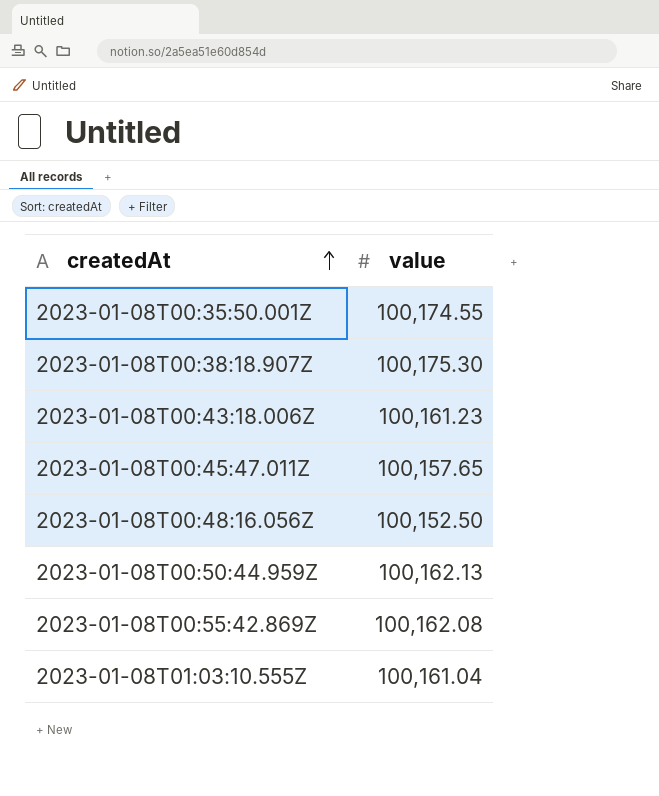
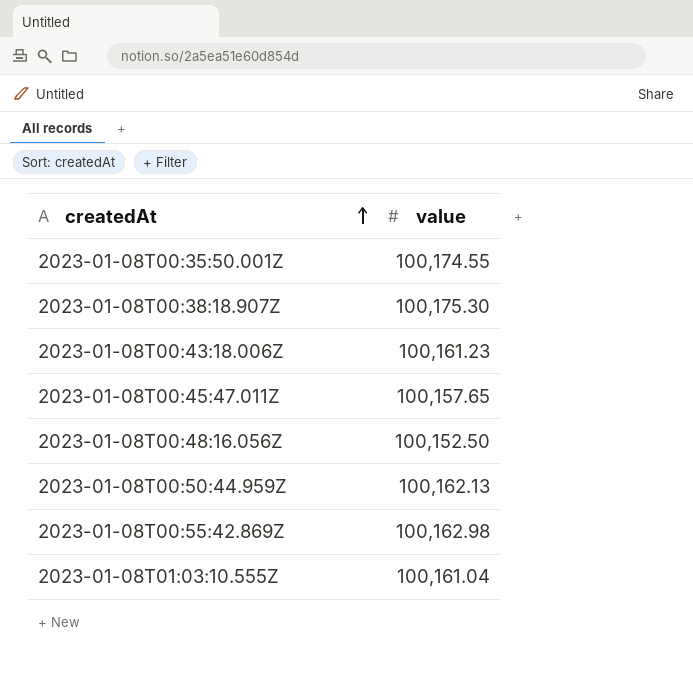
2023-01-08T00:55:42.869Z | value: 100,162.08 -> 100,162.98

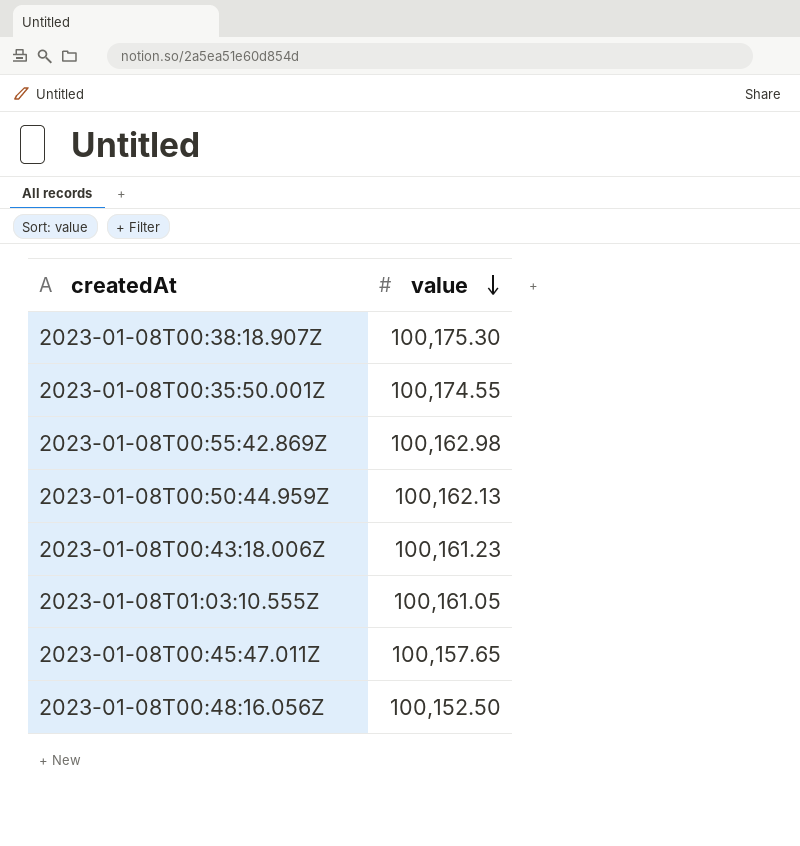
row order: createdAt ascending -> value descending
2023-01-08T01:03:10.555Z | value: 100,161.04 -> 100,161.05

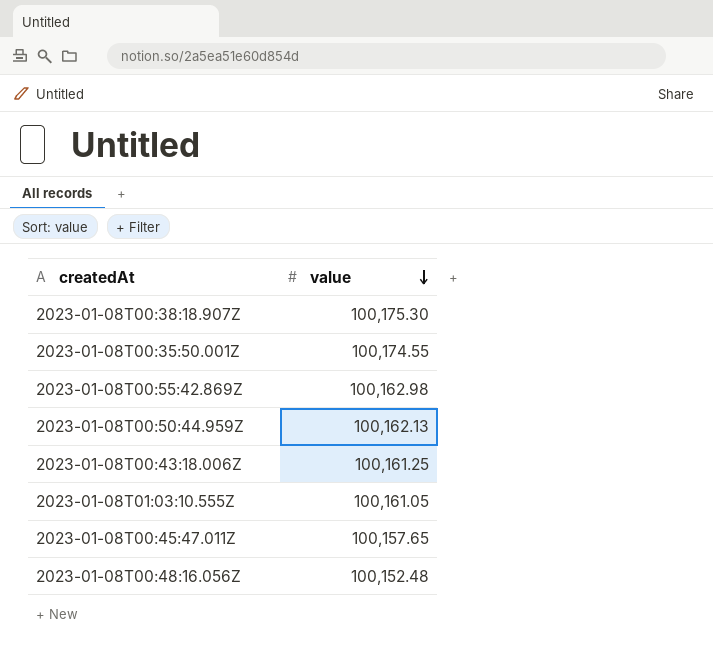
2023-01-08T00:43:18.006Z | value: 100,161.23 -> 100,161.25
2023-01-08T00:48:16.056Z | value: 100,152.50 -> 100,152.48

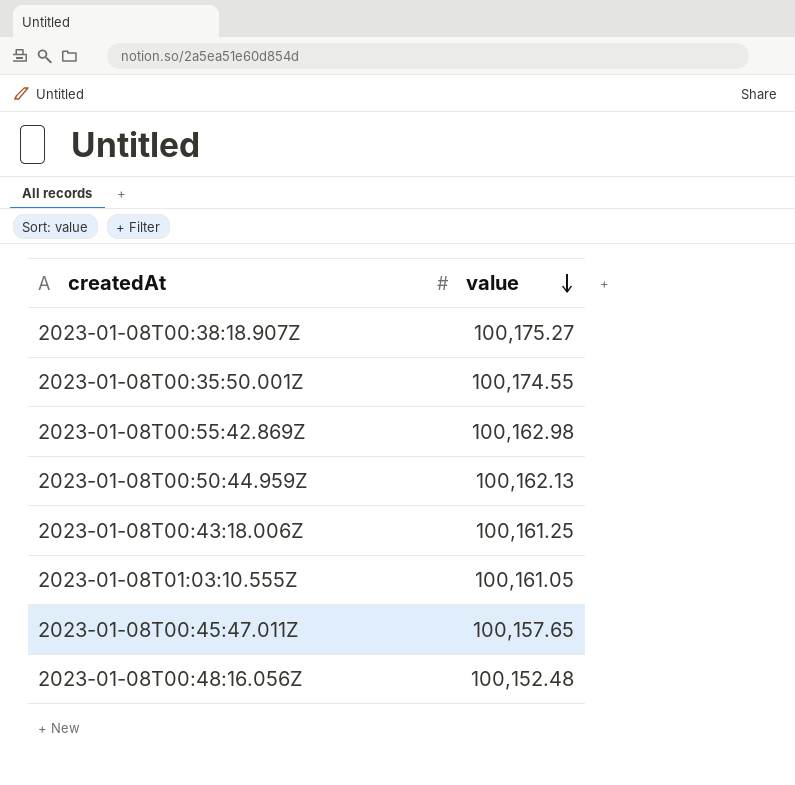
2023-01-08T00:38:18.907Z | value: 100,175.30 -> 100,175.27

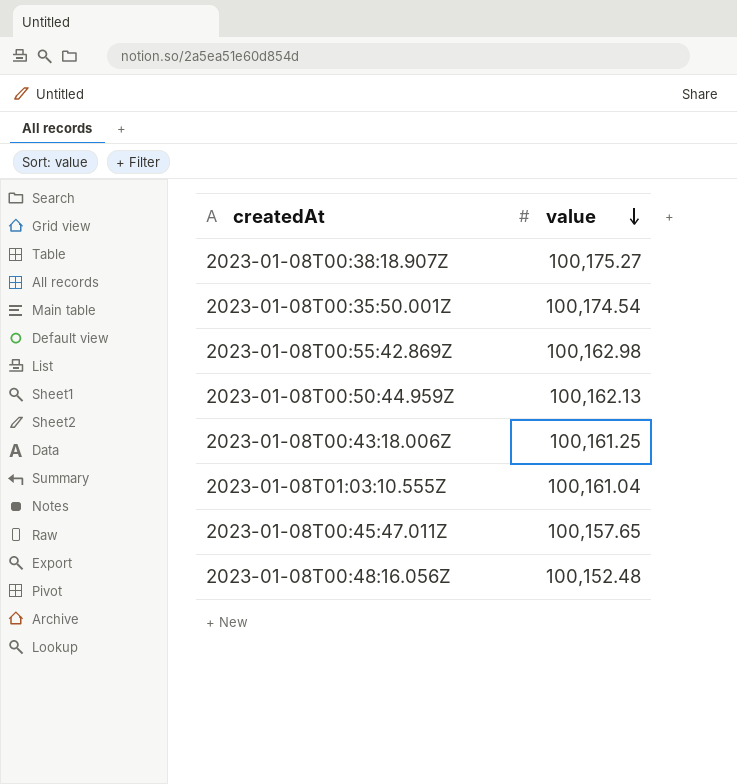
2023-01-08T00:35:50.001Z | value: 100,174.55 -> 100,174.54
2023-01-08T01:03:10.555Z | value: 100,161.05 -> 100,161.04

